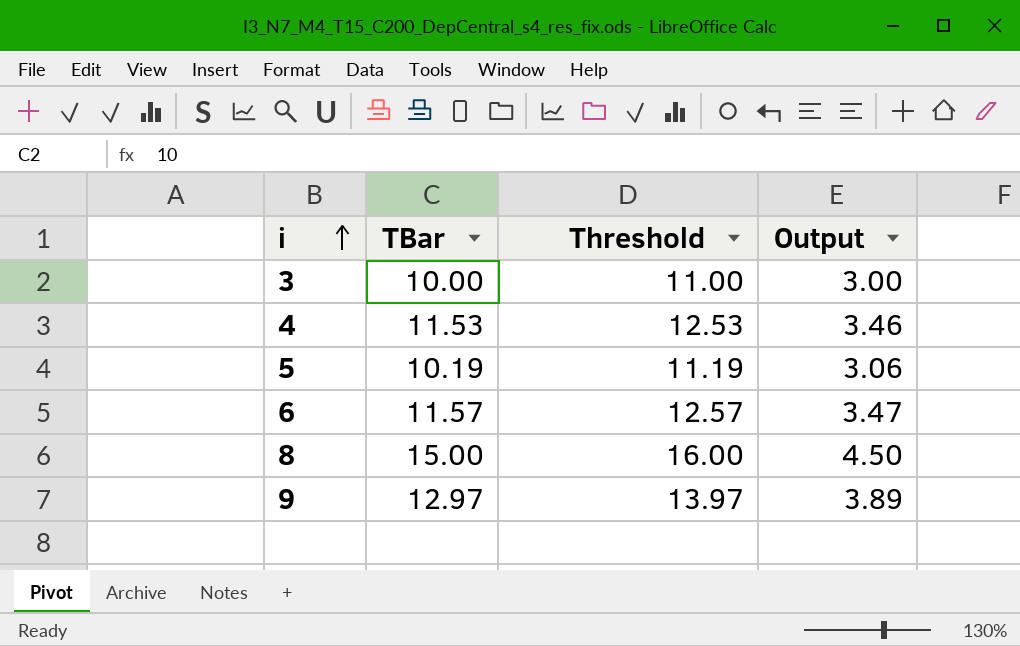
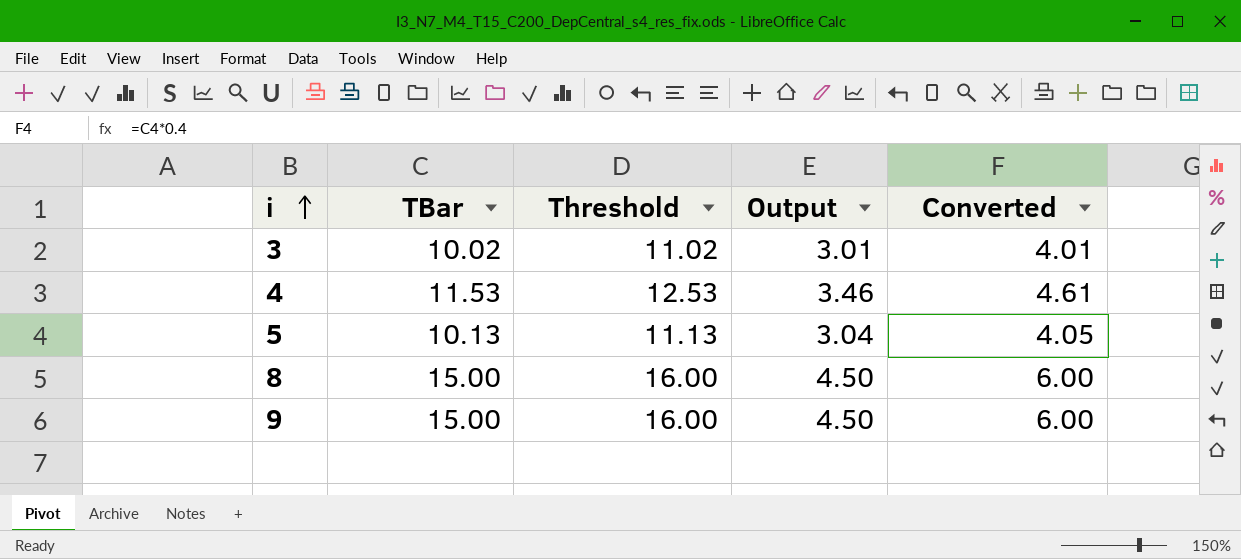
column Converted | formula: none -> [TBar] * 0.4
row 6: 11.57 | 12.57 | 3.47 -> none
3 | TBar: 10.00 -> 10.02
3 | Threshold: 11.00 -> 11.02
3 | Output: 3.00 -> 3.01
5 | TBar: 10.19 -> 10.13
5 | Threshold: 11.19 -> 11.13
5 | Output: 3.06 -> 3.04
9 | TBar: 12.97 -> 15.00
9 | Threshold: 13.97 -> 16.00
9 | Output: 3.89 -> 4.50

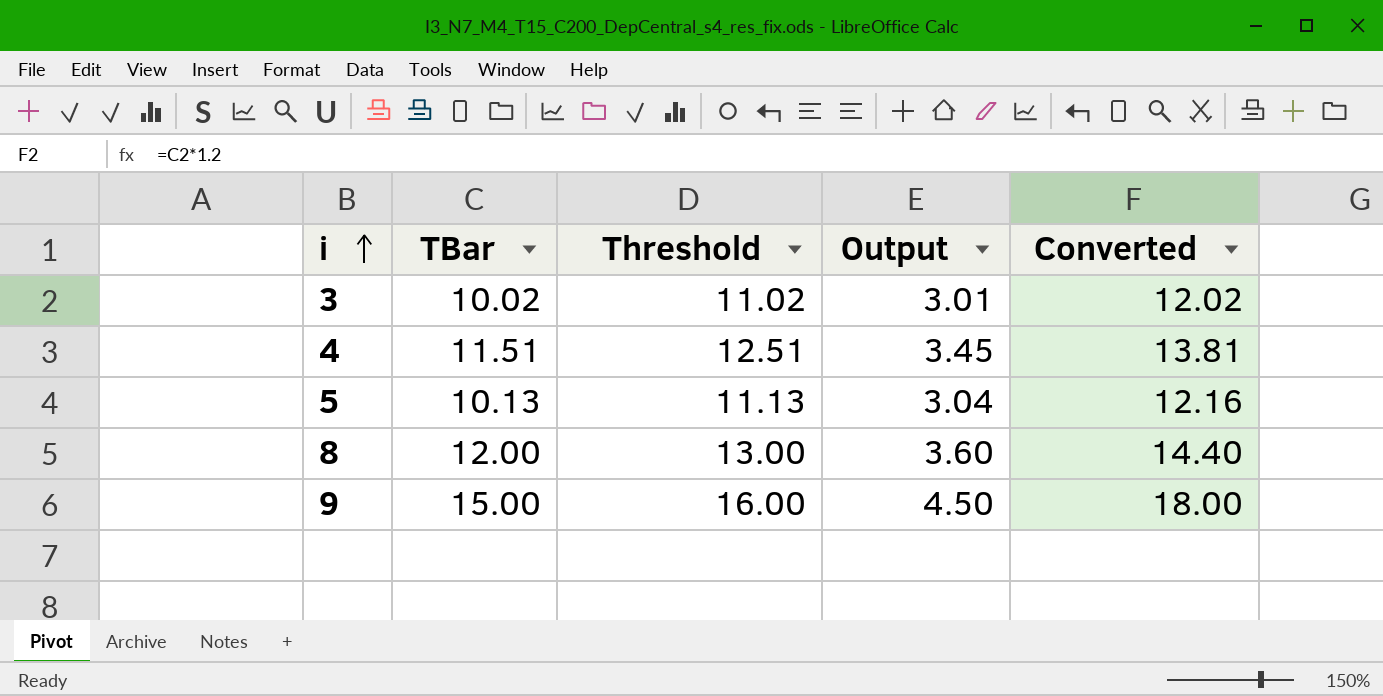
column Converted | formula: [TBar] * 0.4 -> [TBar] * 1.2
4 | TBar: 11.53 -> 11.51
4 | Threshold: 12.53 -> 12.51
4 | Output: 3.46 -> 3.45
8 | TBar: 15.00 -> 12.00
8 | Threshold: 16.00 -> 13.00
8 | Output: 4.50 -> 3.60

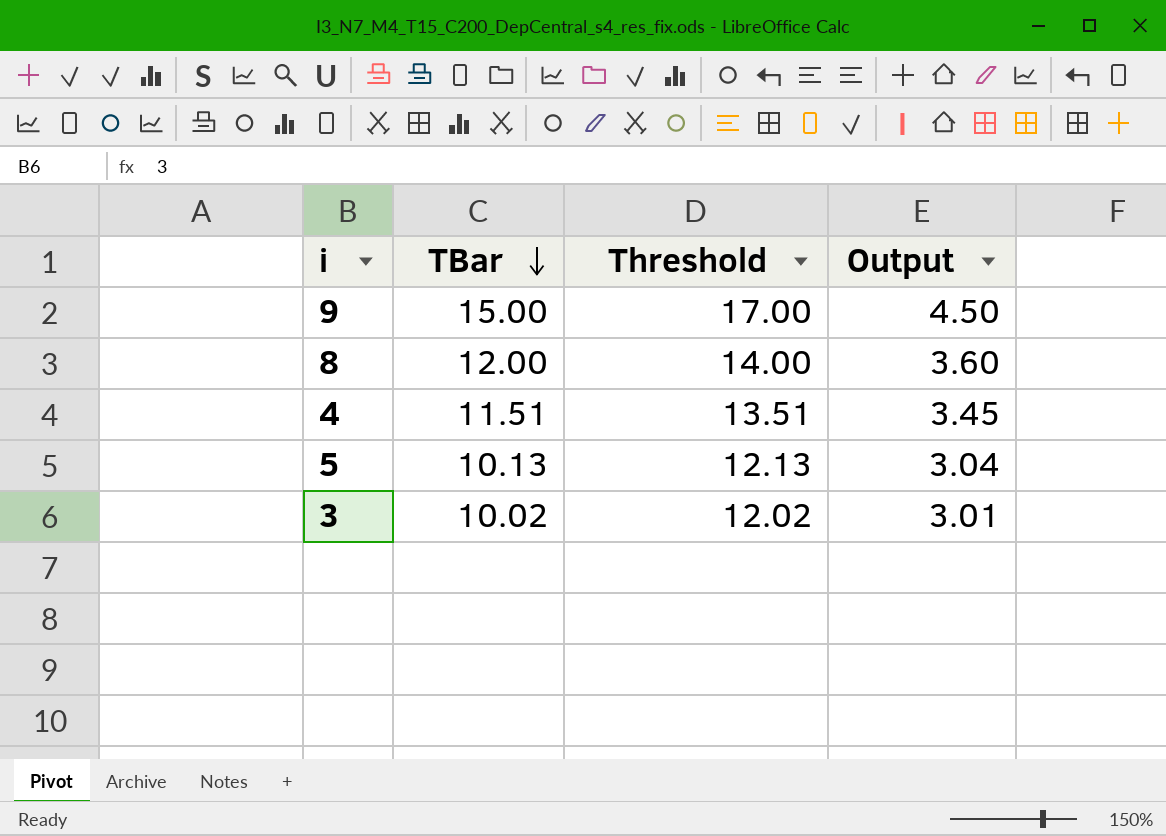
row order: i ascending -> TBar descending
column Converted | formula: [TBar] * 1.2 -> none
column Threshold | formula: [TBar] + 1 -> [TBar] + 2

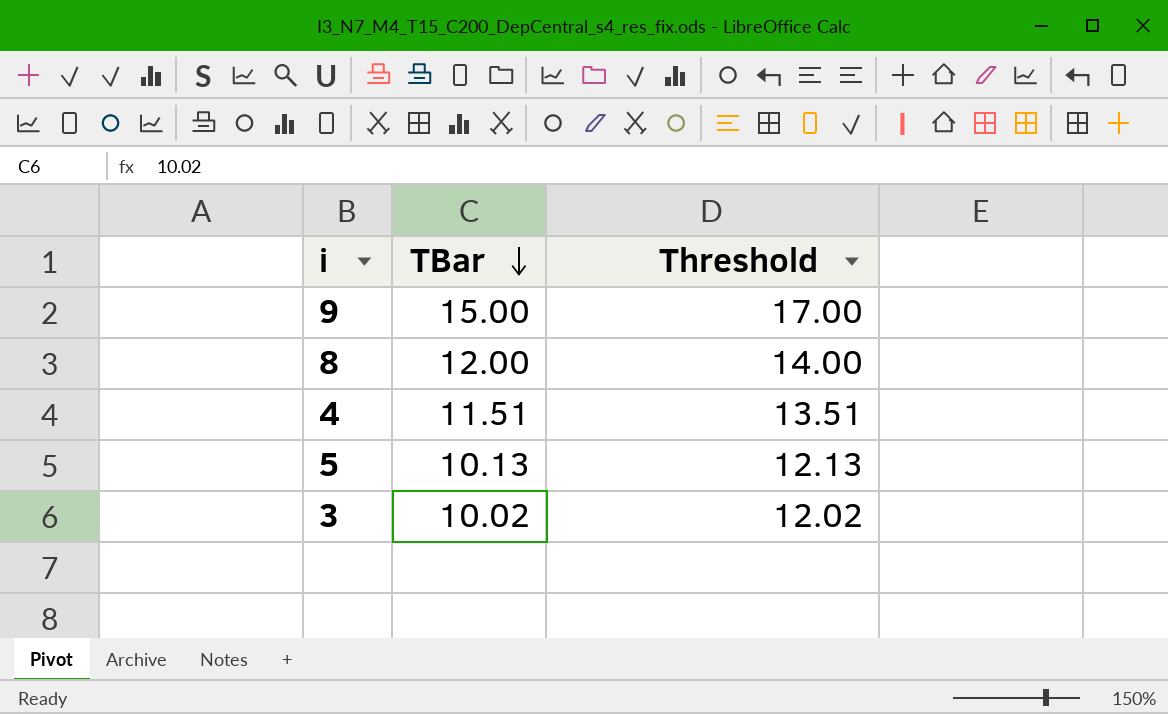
column Output | formula: [TBar] * 0.3 -> none

